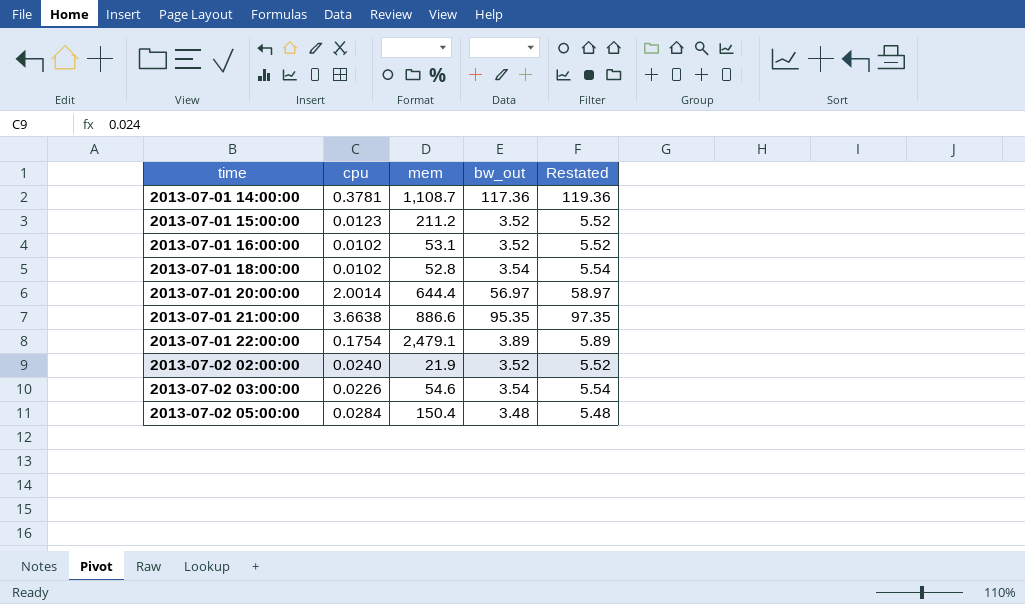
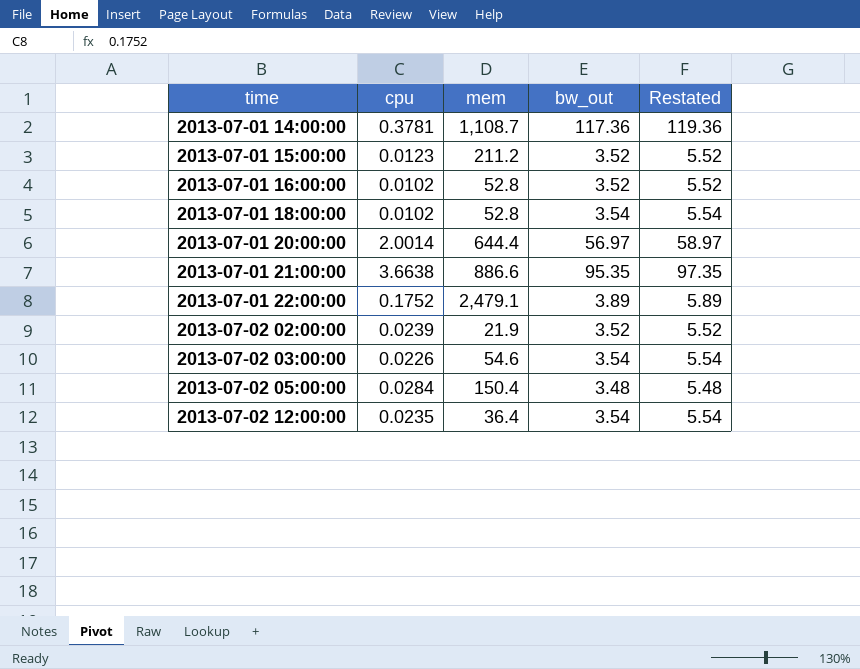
2013-07-01 16:00:00 | mem: 53.1 -> 52.8
2013-07-01 22:00:00 | cpu: 0.1754 -> 0.1752
2013-07-02 02:00:00 | cpu: 0.0240 -> 0.0239
row 2013-07-02 12:00:00: none -> 0.0235 | 36.4 | 3.54 | 5.54

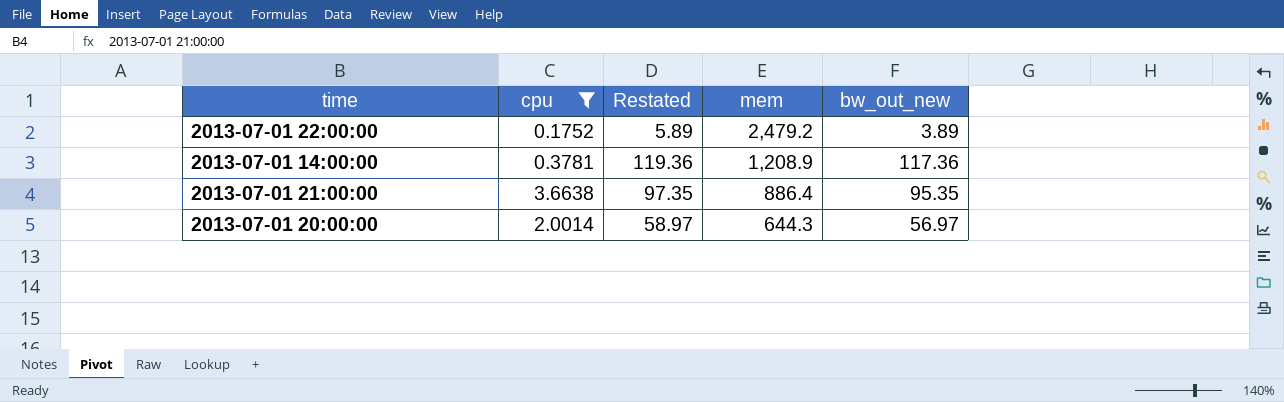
filter: none -> cpu >= 0.1752
row order: time ascending -> mem descending
column Restated | position: 5 -> 3
column name: bw_out -> bw_out_new
2013-07-01 22:00:00 | mem: 2,479.1 -> 2,479.2
2013-07-01 14:00:00 | mem: 1,108.7 -> 1,208.9
2013-07-01 21:00:00 | mem: 886.6 -> 886.4
2013-07-01 20:00:00 | mem: 644.4 -> 644.3

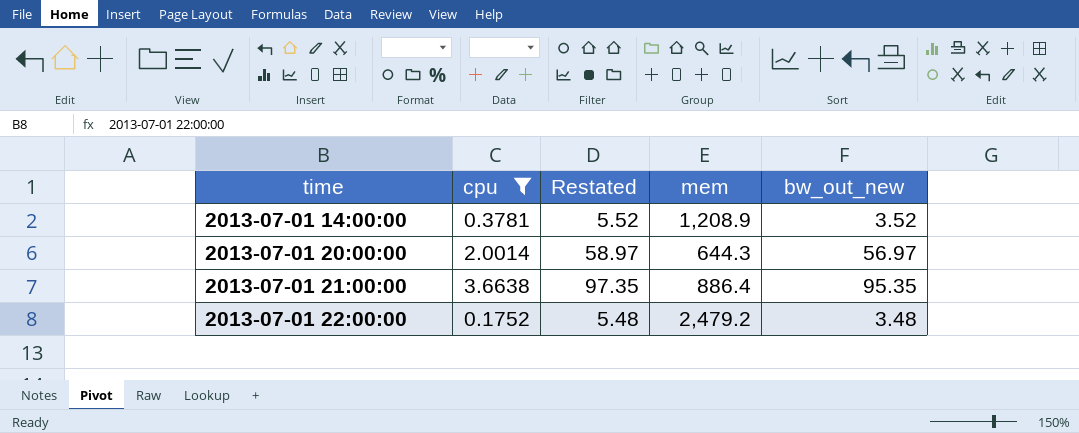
row order: mem descending -> time ascending
2013-07-01 14:00:00 | Restated: 119.36 -> 5.52
2013-07-01 14:00:00 | bw_out_new: 117.36 -> 3.52
2013-07-01 22:00:00 | Restated: 5.89 -> 5.48
2013-07-01 22:00:00 | bw_out_new: 3.89 -> 3.48

